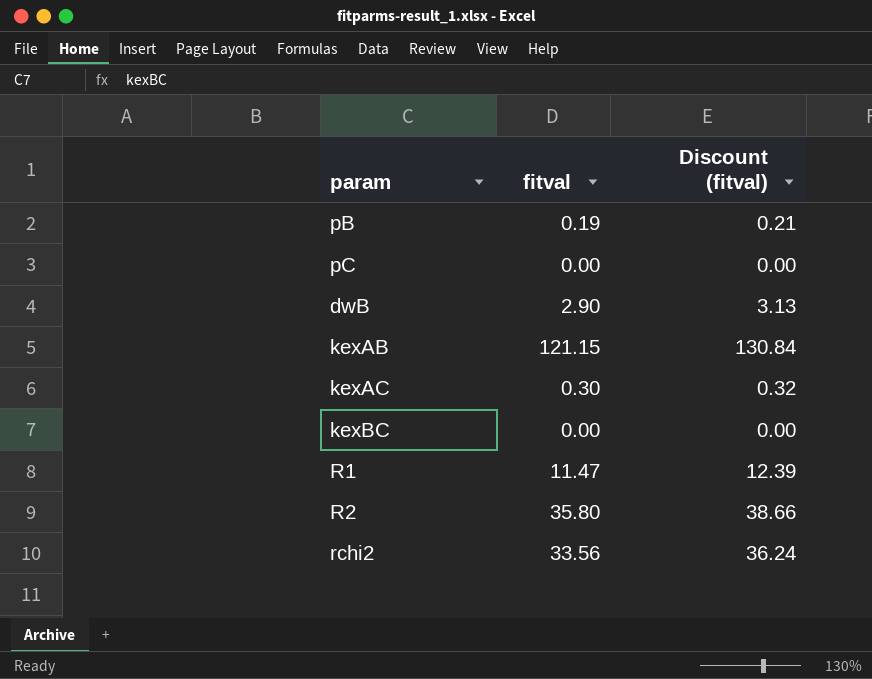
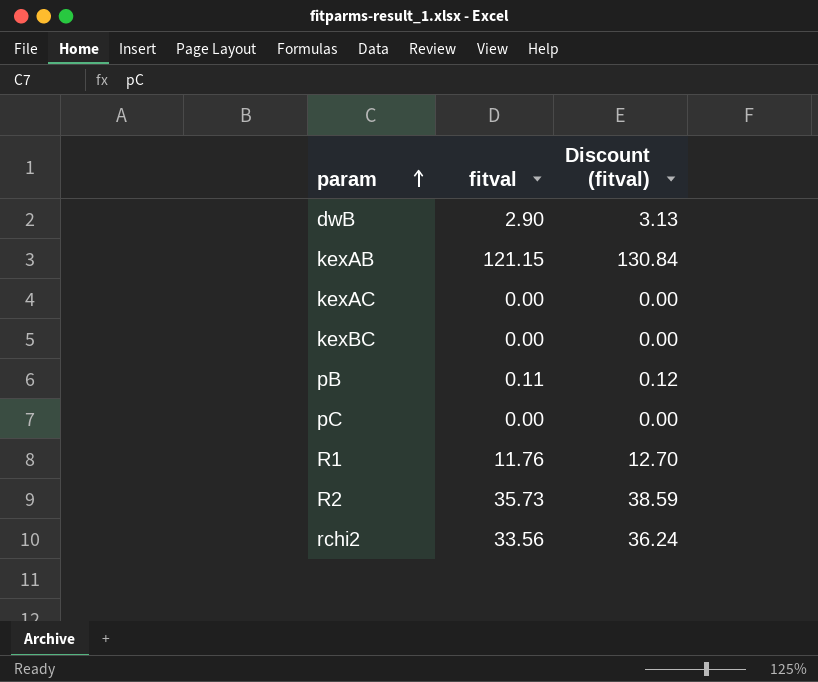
row order: none -> param ascending
kexAC | fitval: 0.30 -> 0.00
kexAC | Discount (fitval): 0.32 -> 0.00
pB | fitval: 0.19 -> 0.11
pB | Discount (fitval): 0.21 -> 0.12
R1 | fitval: 11.47 -> 11.76
R1 | Discount (fitval): 12.39 -> 12.70
R2 | fitval: 35.80 -> 35.73
R2 | Discount (fitval): 38.66 -> 38.59

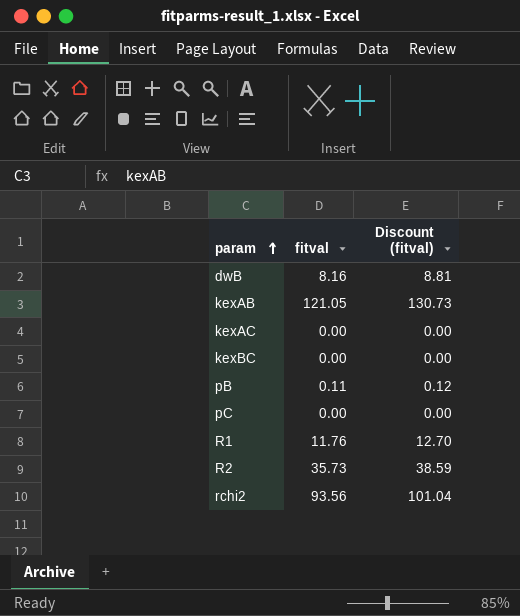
dwB | fitval: 2.90 -> 8.16
dwB | Discount (fitval): 3.13 -> 8.81
kexAB | fitval: 121.15 -> 121.05
kexAB | Discount (fitval): 130.84 -> 130.73
rchi2 | fitval: 33.56 -> 93.56
rchi2 | Discount (fitval): 36.24 -> 101.04

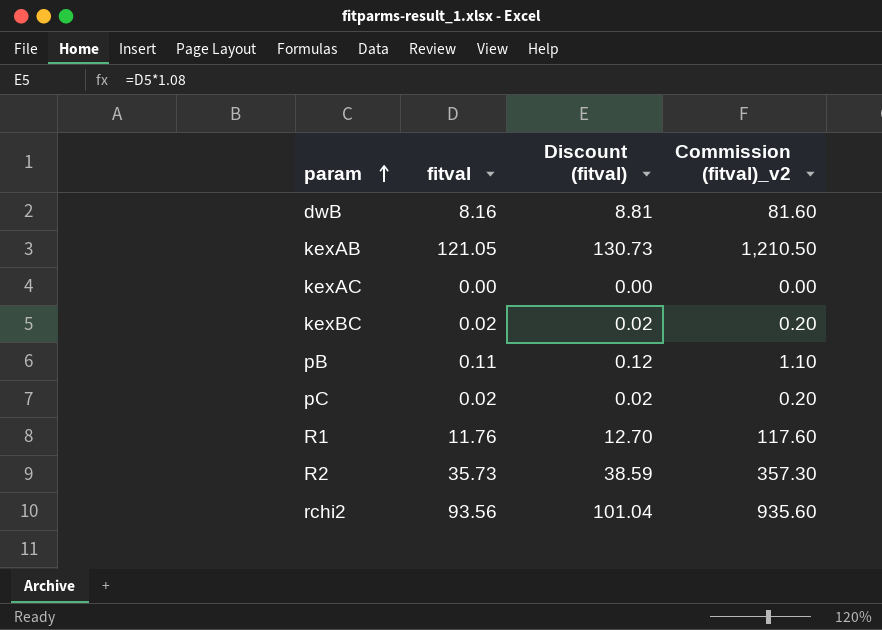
column Commission (fitval)_v2 | formula: none -> [fitval] * 10
kexBC | fitval: 0.00 -> 0.02
kexBC | Discount (fitval): 0.00 -> 0.02
pC | fitval: 0.00 -> 0.02
pC | Discount (fitval): 0.00 -> 0.02

